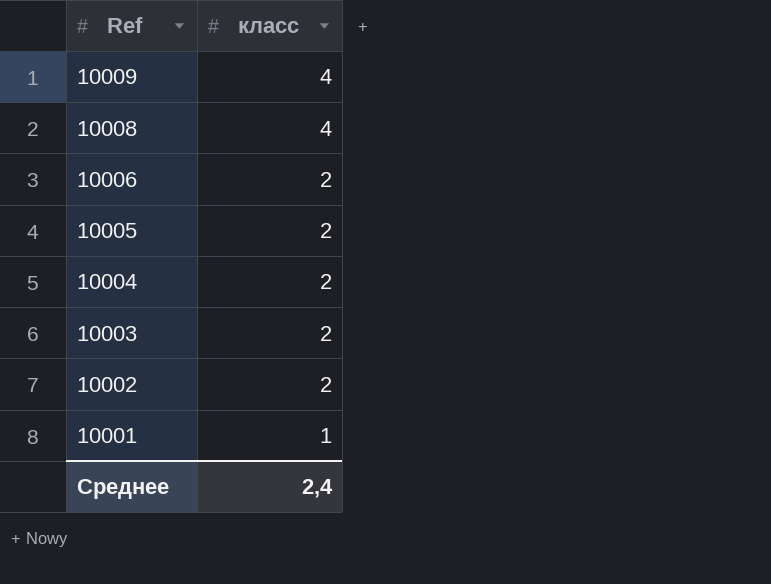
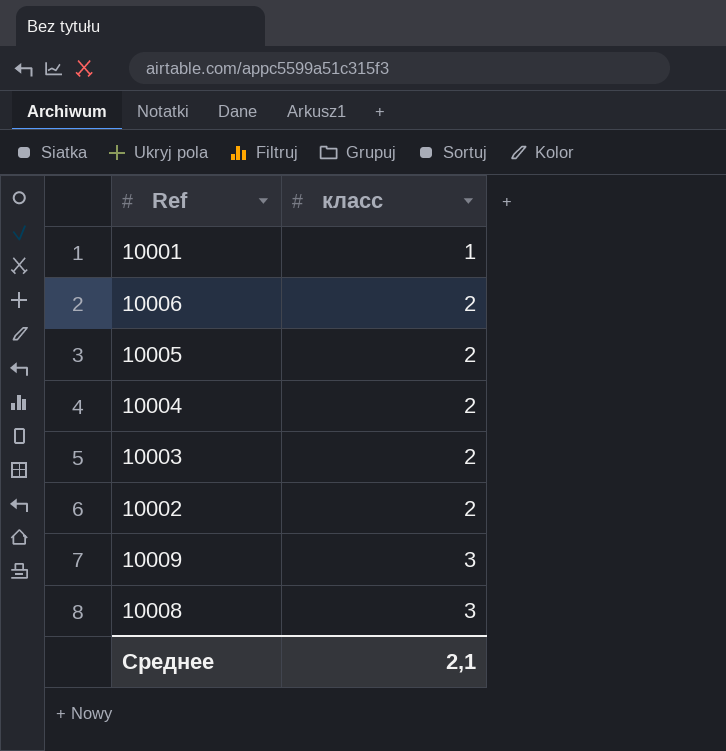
row order: Ref descending -> класс ascending
10009 | класс: 4 -> 3
10008 | класс: 4 -> 3
Среднее | класс: 2,4 -> 2,1

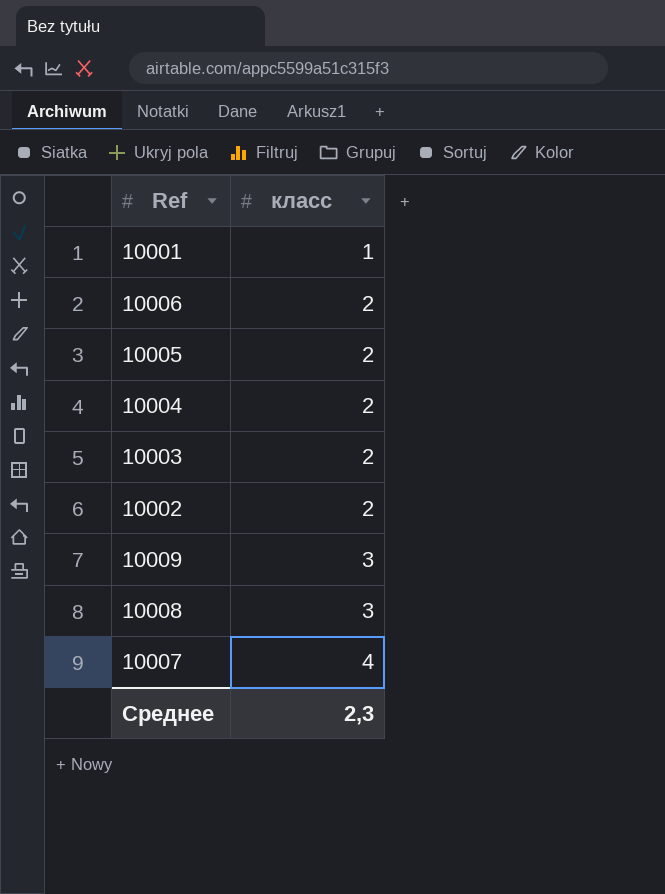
row 10007: none -> 4
Среднее | класс: 2,1 -> 2,3

